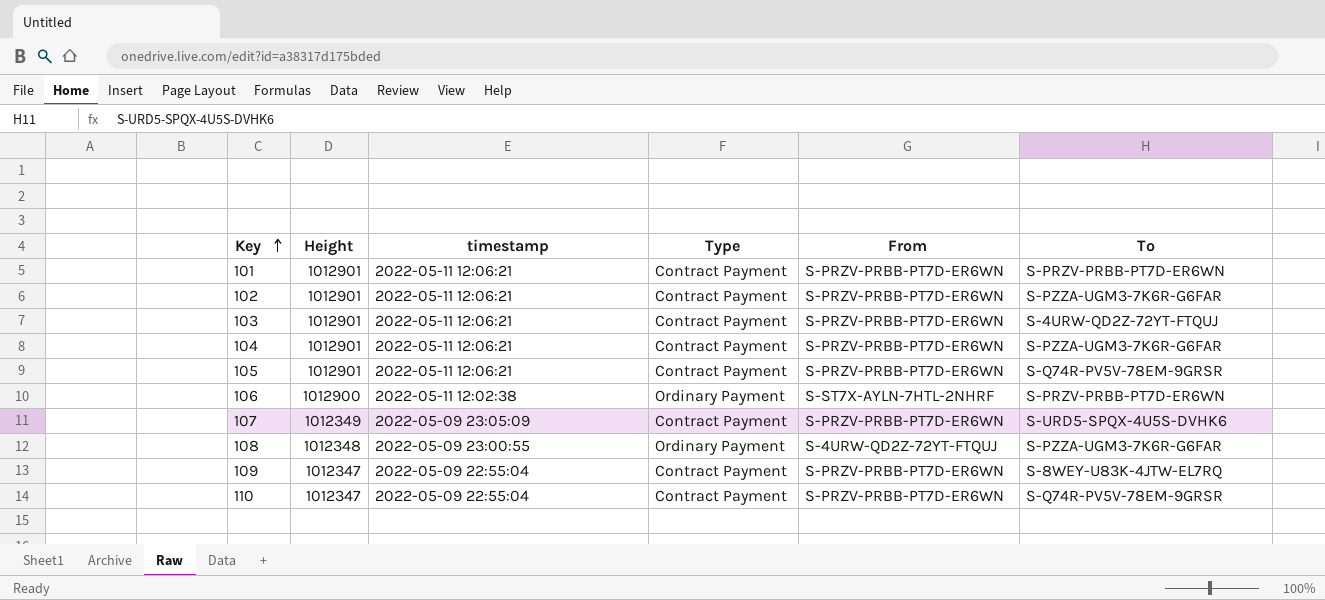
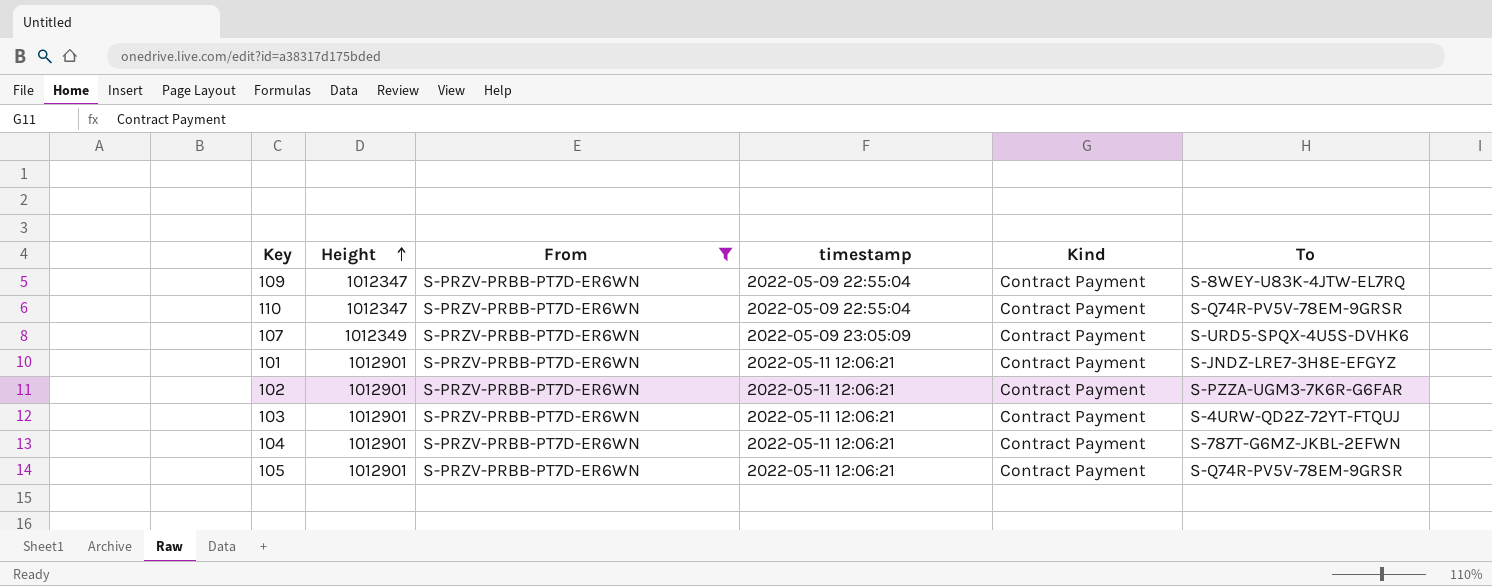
filter: none -> From = S-PRZV-PRBB-PT7D-ER6WN
row order: Key ascending -> Height ascending
column From | position: 5 -> 3
column name: Type -> Kind
101 | To: S-PRZV-PRBB-PT7D-ER6WN -> S-JNDZ-LRE7-3H8E-EFGYZ
104 | To: S-PZZA-UGM3-7K6R-G6FAR -> S-787T-G6MZ-JKBL-2EFWN

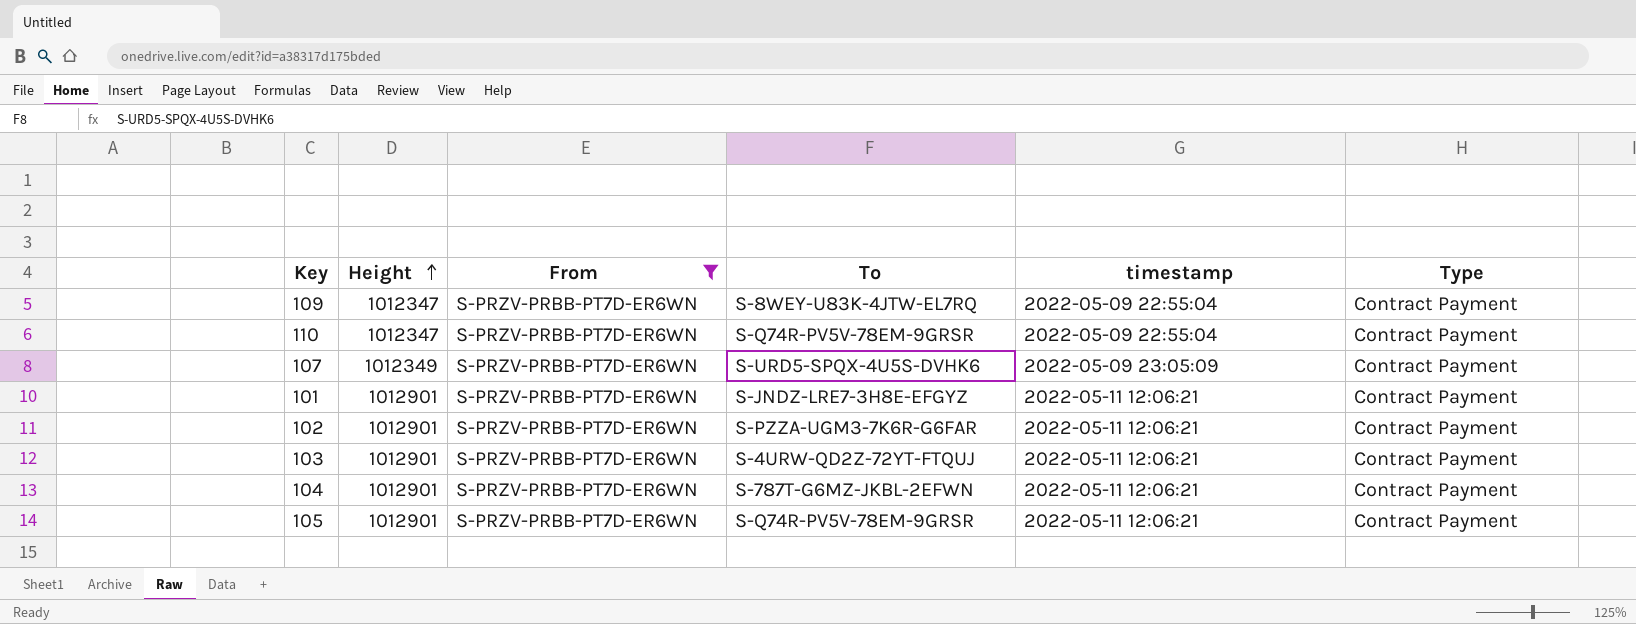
column To | position: 6 -> 4
column name: Kind -> Type

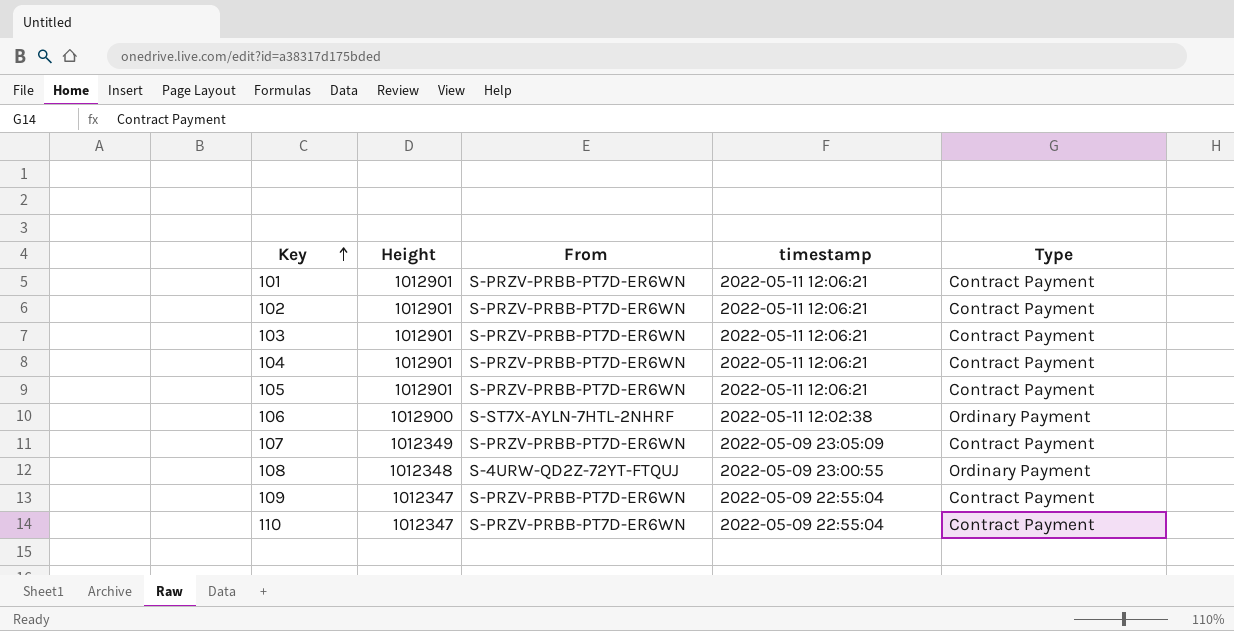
filter: From = S-PRZV-PRBB-PT7D-ER6WN -> none
row order: Height ascending -> Key ascending
column To | position: 4 -> none

